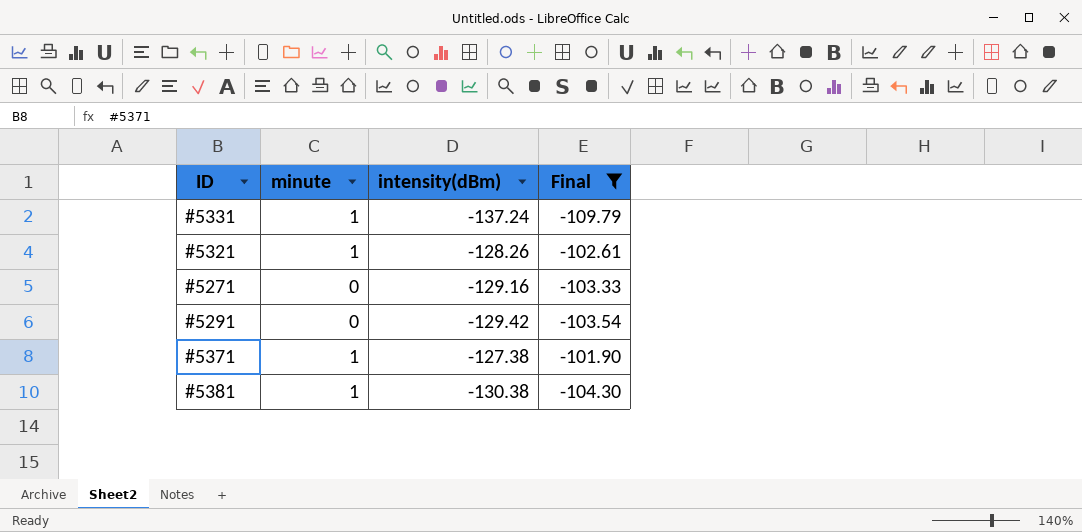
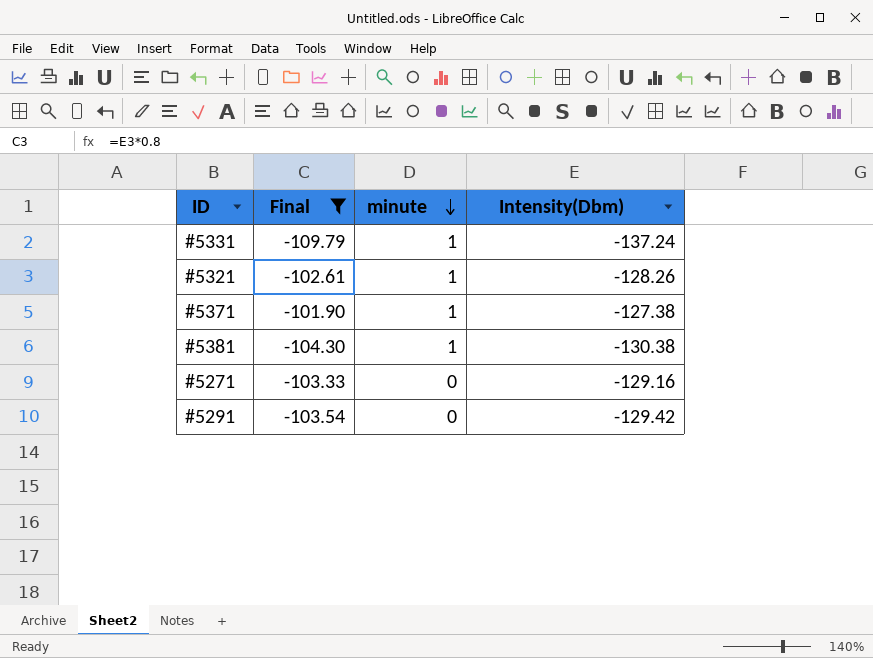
row order: none -> minute descending
column Final | position: 4 -> 2
column name: intensity(dBm) -> Intensity(Dbm)

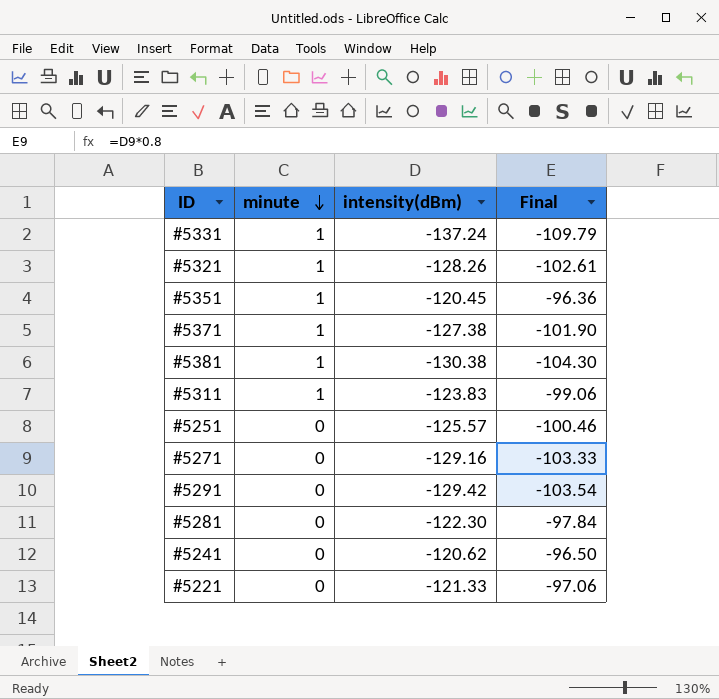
filter: Final <= -101.90 -> none
column name: Intensity(Dbm) -> intensity(dBm)
column Final | position: 2 -> 4

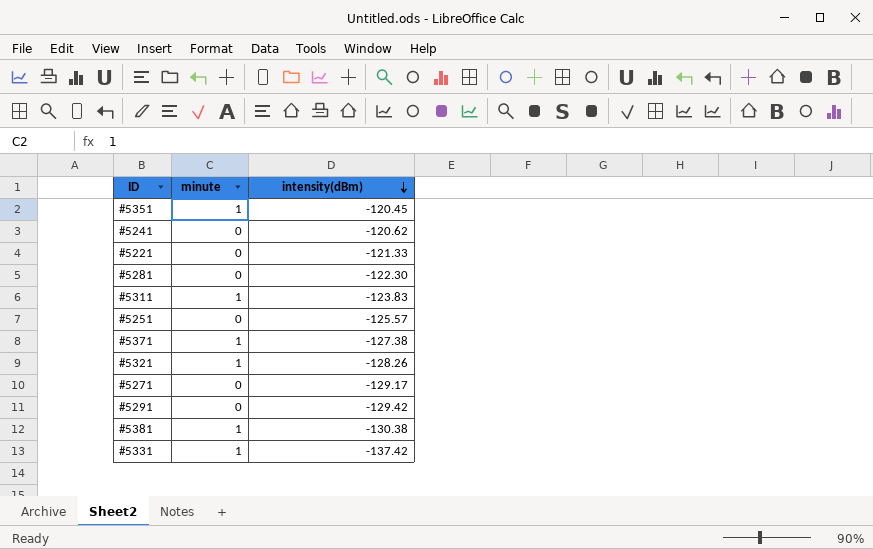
row order: minute descending -> intensity(dBm) descending
column Final | formula: [intensity(dBm)] * 0.8 -> none
#5271 | intensity(dBm): -129.16 -> -129.17
#5331 | intensity(dBm): -137.24 -> -137.42

